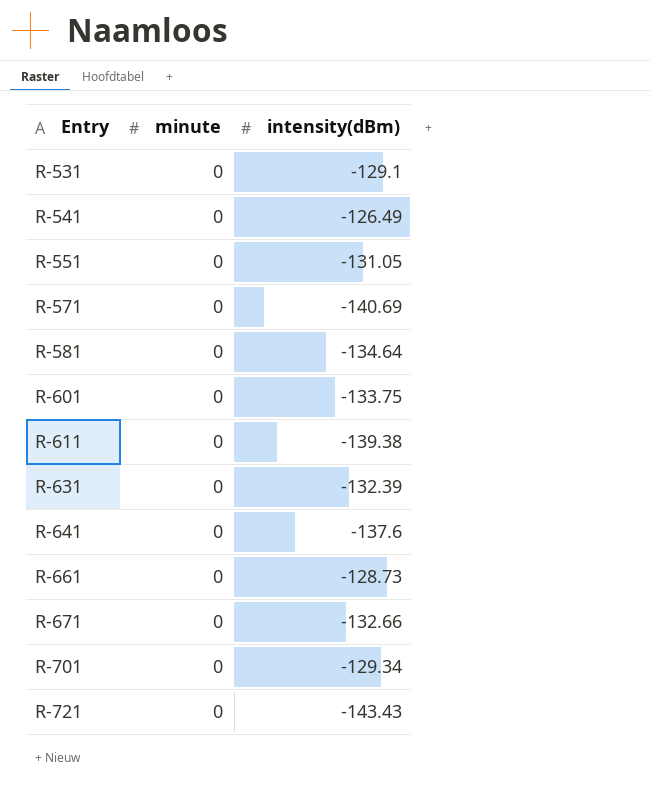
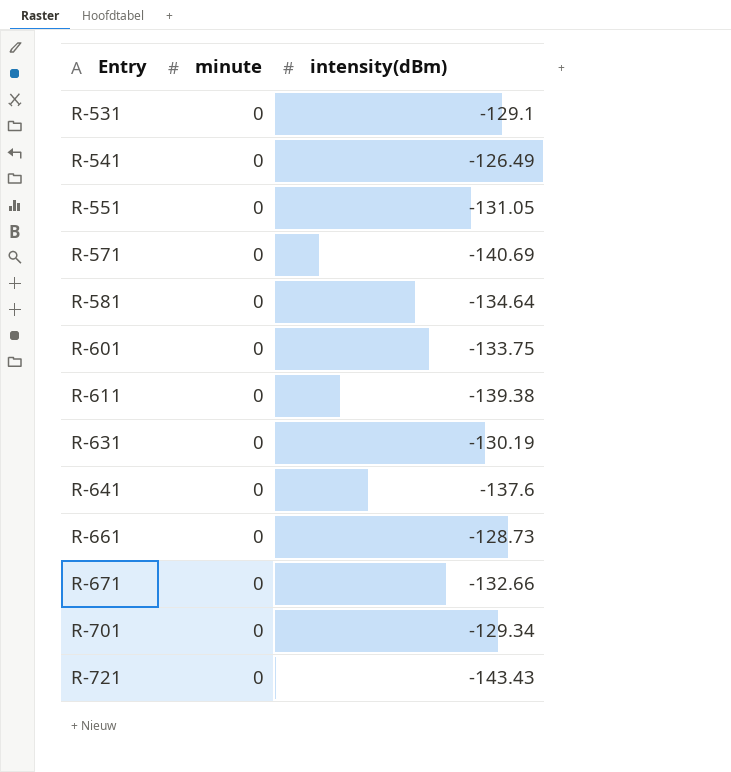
R-631 | intensity(dBm): -132.39 -> -130.19

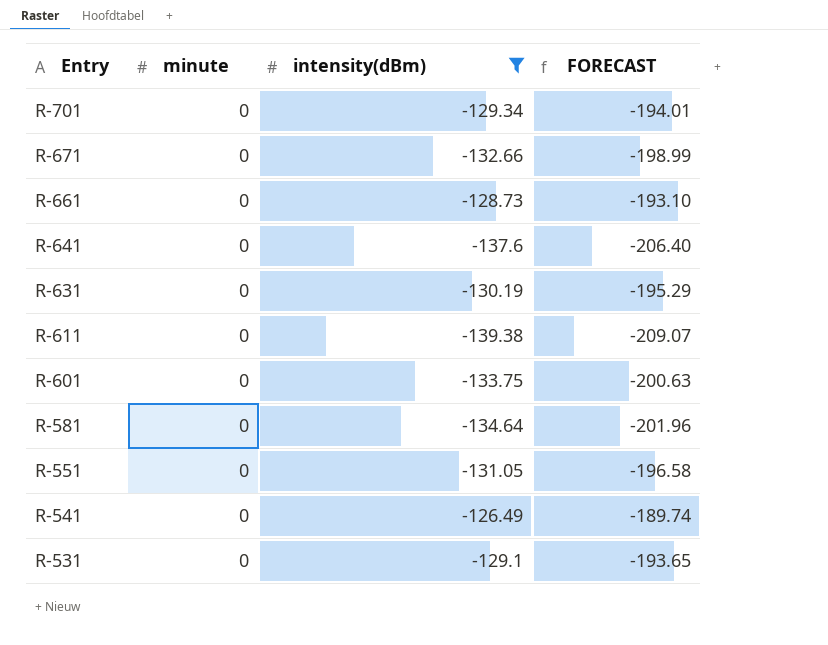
filter: none -> intensity(dBm) >= -139.38
row order: Entry ascending -> Entry descending
column FORECAST | formula: none -> [intensity(dBm)] * 1.5

